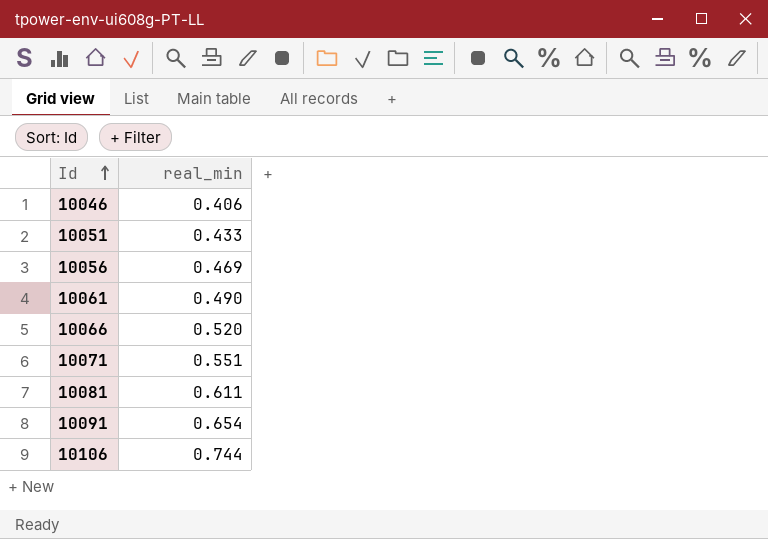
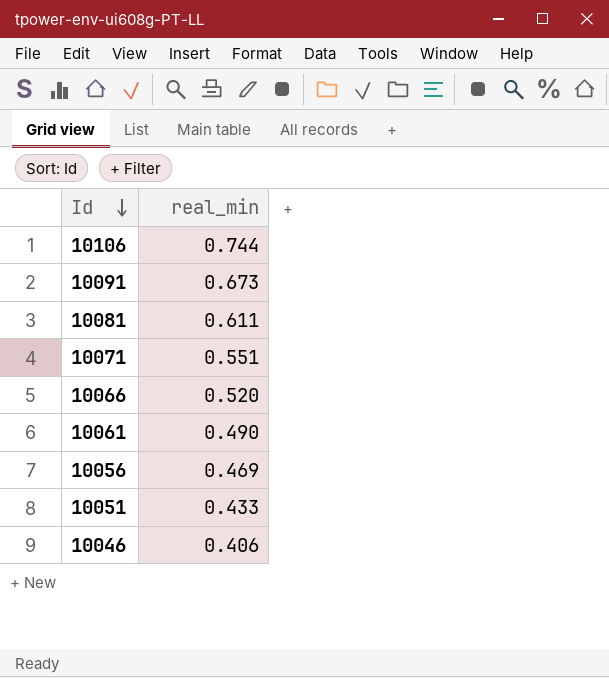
row order: Id ascending -> Id descending
10091 | real_min: 0.654 -> 0.673

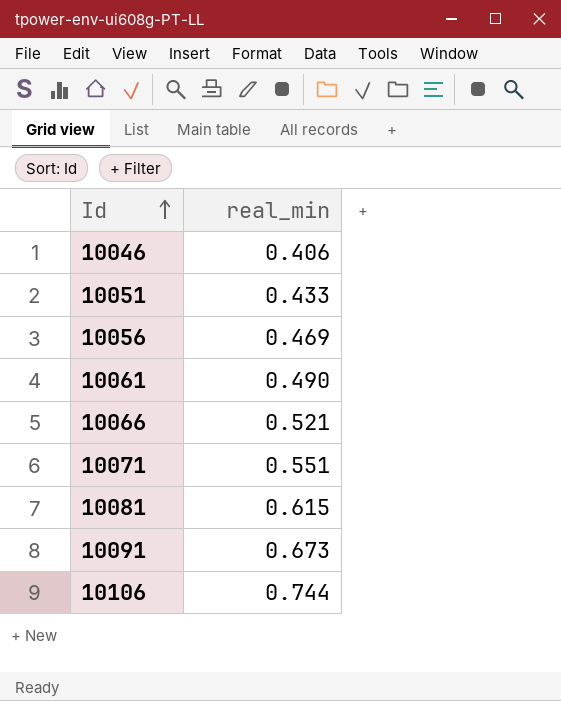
row order: Id descending -> Id ascending
10066 | real_min: 0.520 -> 0.521
10081 | real_min: 0.611 -> 0.615

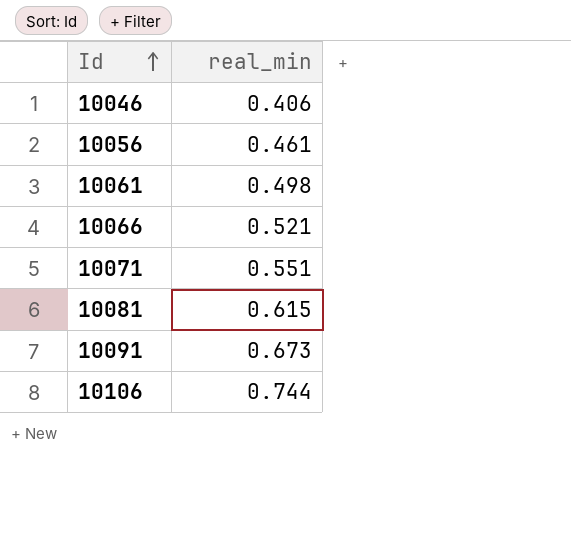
row 10051: 0.433 -> none
10056 | real_min: 0.469 -> 0.461
10061 | real_min: 0.490 -> 0.498

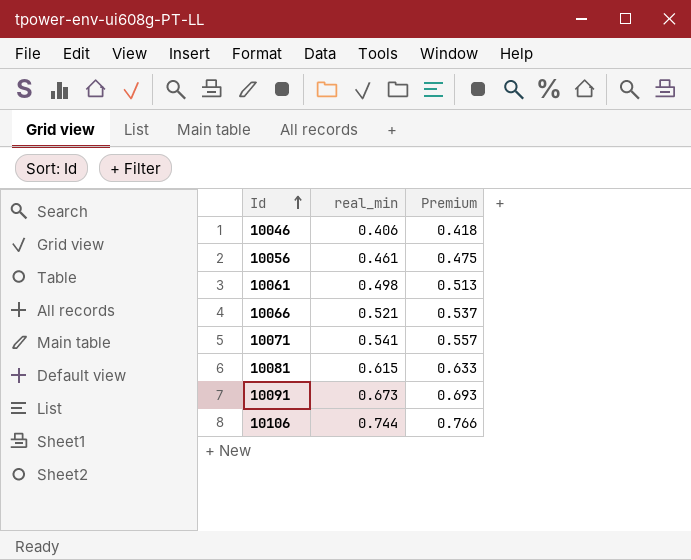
column Premium | formula: none -> [real_min] * 1.03
10071 | real_min: 0.551 -> 0.541

